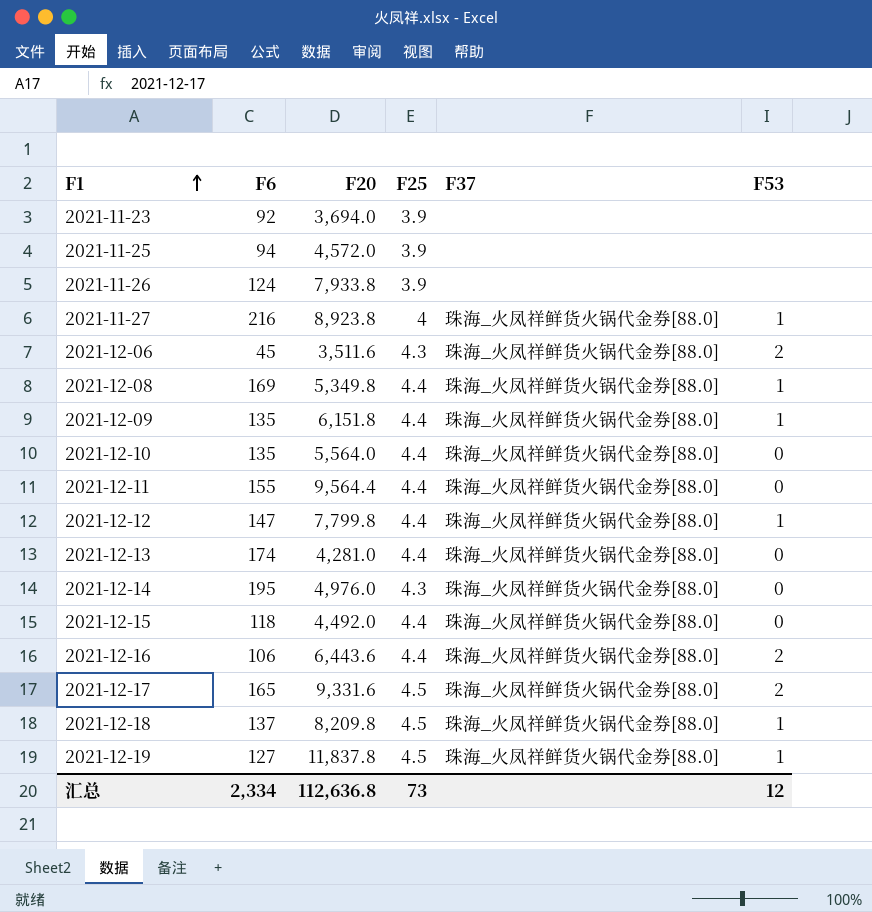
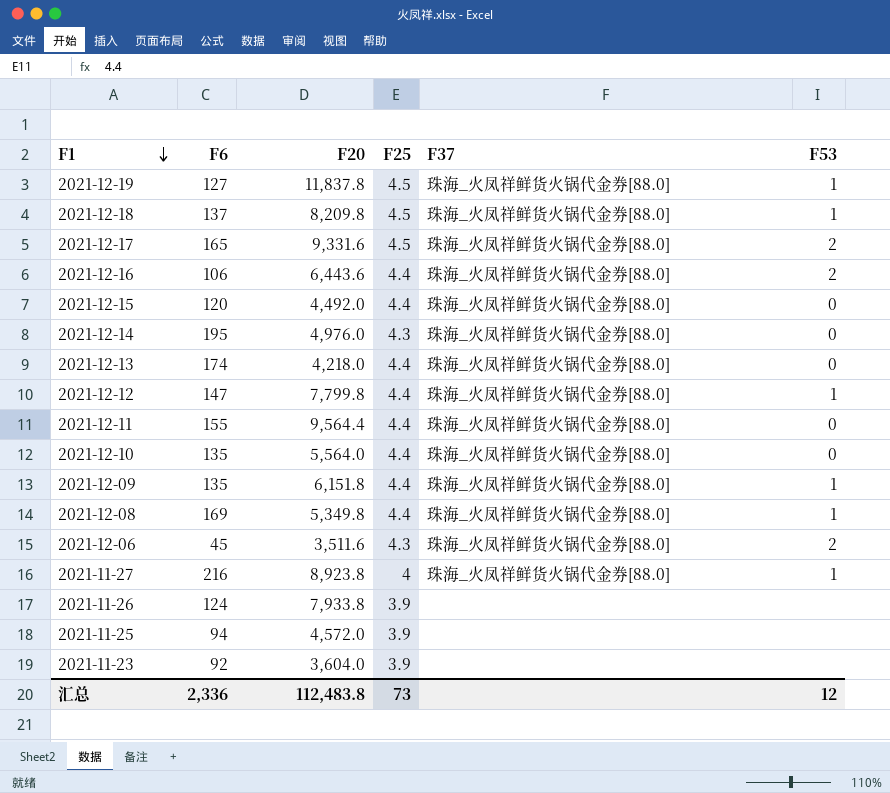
row order: F1 ascending -> F1 descending
2021-12-15 | F6: 118 -> 120
2021-12-13 | F20: 4,281.0 -> 4,218.0
2021-11-23 | F20: 3,694.0 -> 3,604.0
汇总 | F6: 2,334 -> 2,336
汇总 | F20: 112,636.8 -> 112,483.8

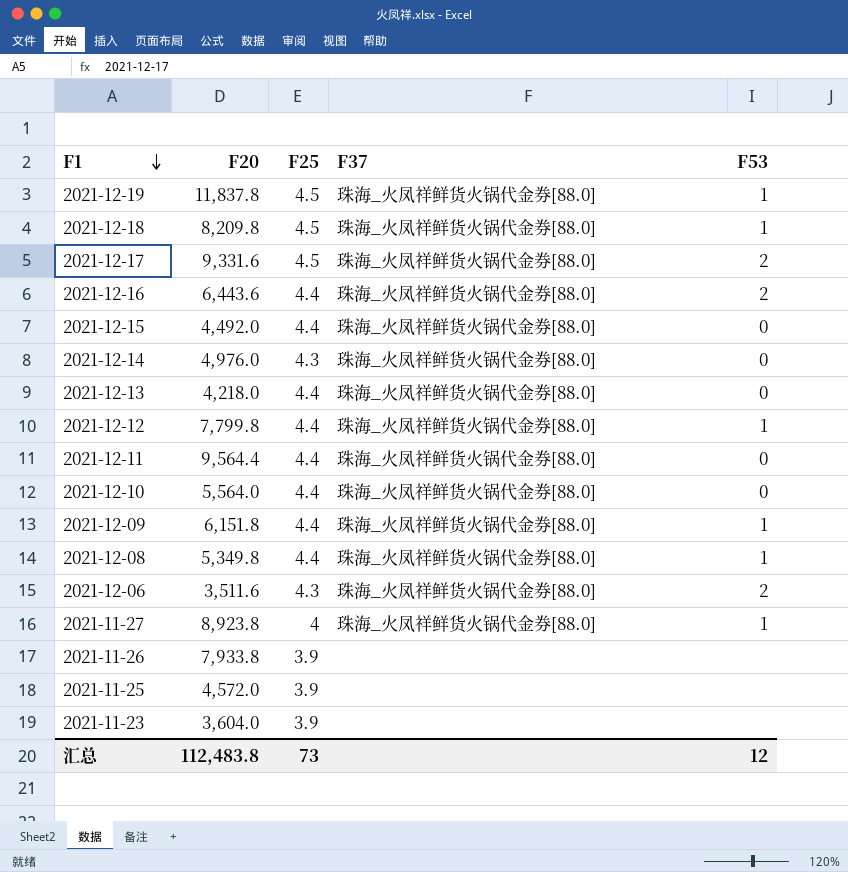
column F6 | position: 2 -> none

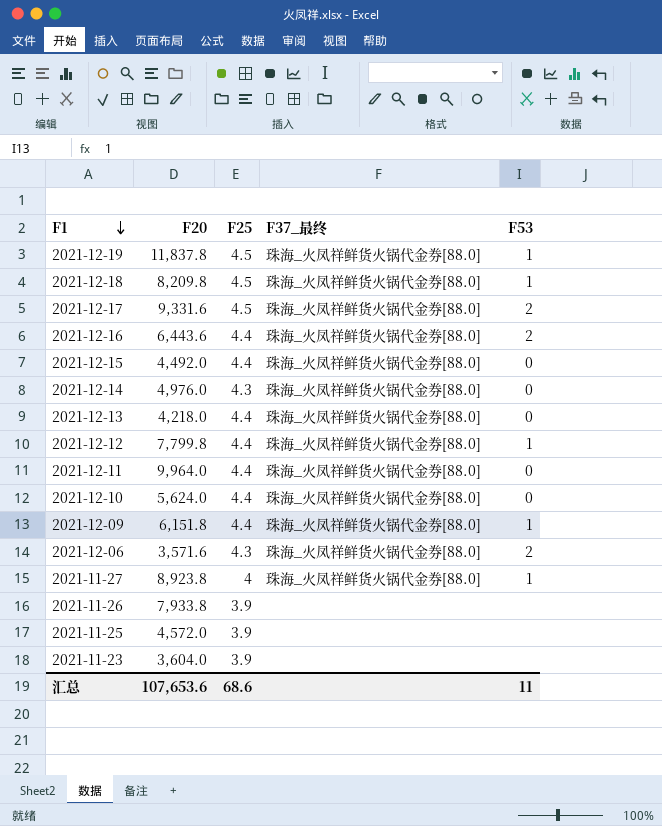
column name: F37 -> F37_最终
row 2021-12-08: 5,349.8 | 4.4 | 珠海_火凤祥鲜货火锅代金券[88.0] | 1 -> none
2021-12-11 | F20: 9,564.4 -> 9,964.0
2021-12-10 | F20: 5,564.0 -> 5,624.0
2021-12-06 | F20: 3,511.6 -> 3,571.6
汇总 | F20: 112,483.8 -> 107,653.6
汇总 | F25: 73 -> 68.6
汇总 | F53: 12 -> 11

